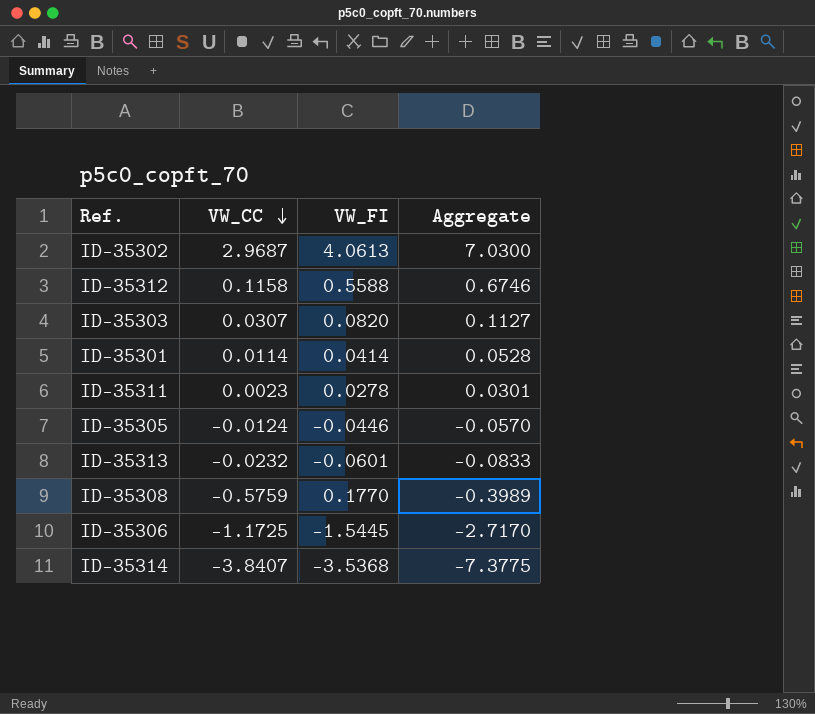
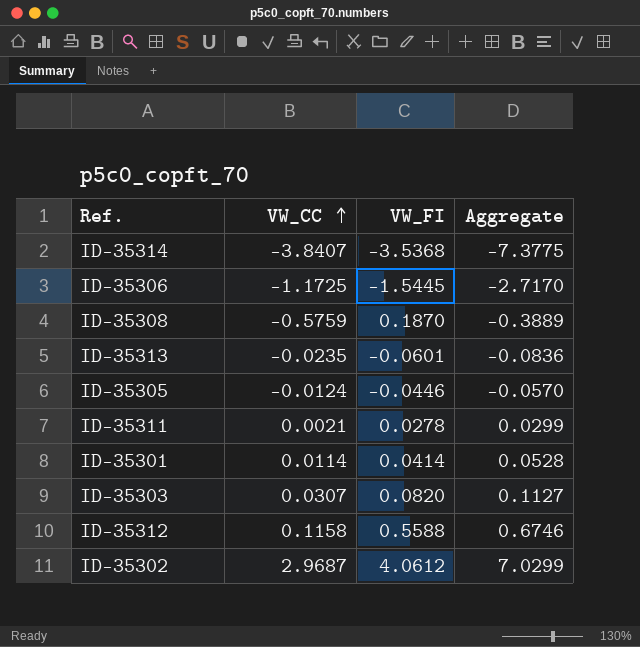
row order: VW_CC descending -> VW_CC ascending
ID-35308 | VW_FI: 0.1770 -> 0.1870
ID-35308 | Aggregate: -0.3989 -> -0.3889
ID-35313 | VW_CC: -0.0232 -> -0.0235
ID-35313 | Aggregate: -0.0833 -> -0.0836
ID-35311 | VW_CC: 0.0023 -> 0.0021
ID-35311 | Aggregate: 0.0301 -> 0.0299
ID-35302 | VW_FI: 4.0613 -> 4.0612
ID-35302 | Aggregate: 7.0300 -> 7.0299

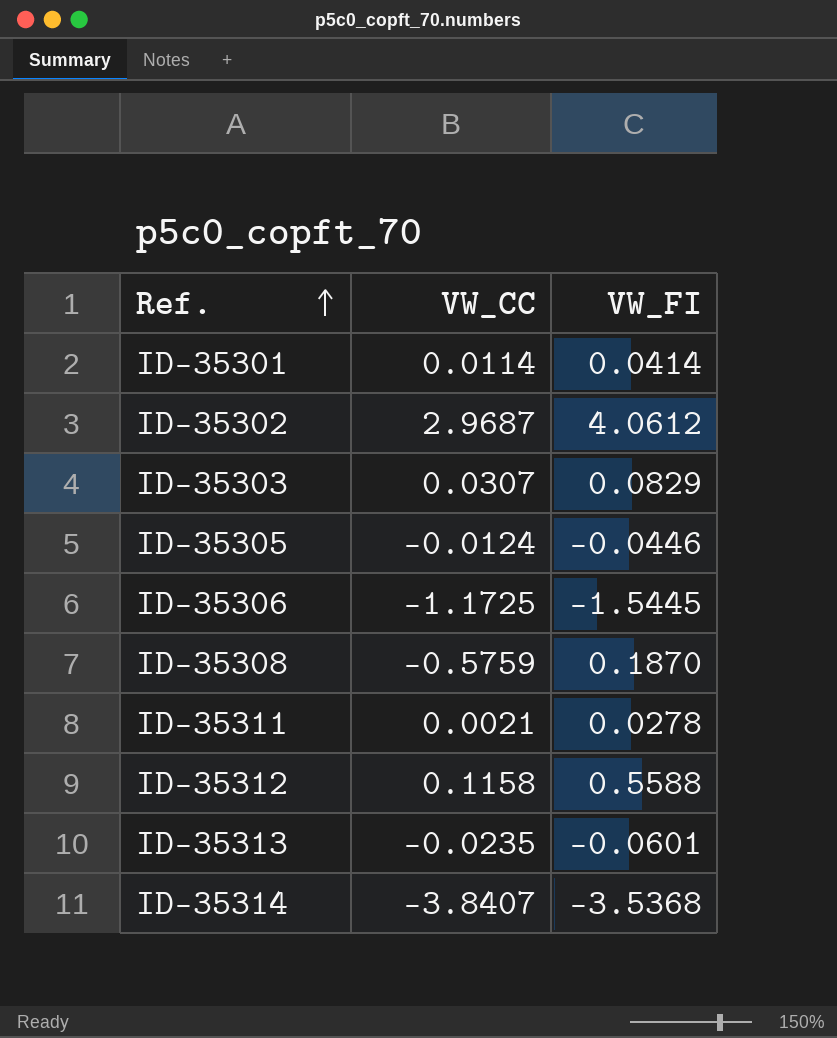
row order: VW_CC ascending -> Ref. ascending
column Aggregate | formula: [VW_CC] + [VW_FI] -> none
ID-35303 | VW_FI: 0.0820 -> 0.0829

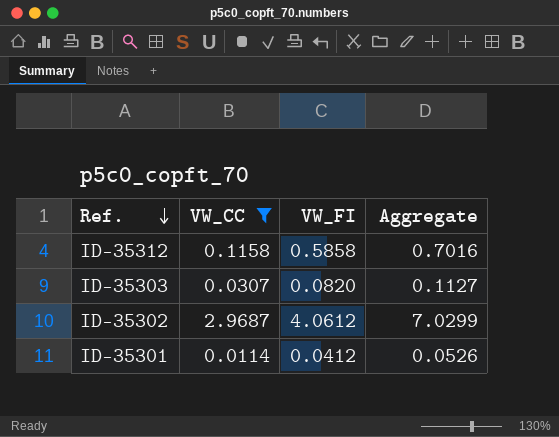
filter: none -> VW_CC >= 0.0114
row order: Ref. ascending -> Ref. descending
column Aggregate | formula: none -> [VW_CC] + [VW_FI]
ID-35312 | VW_FI: 0.5588 -> 0.5858
ID-35303 | VW_FI: 0.0829 -> 0.0820
ID-35301 | VW_FI: 0.0414 -> 0.0412

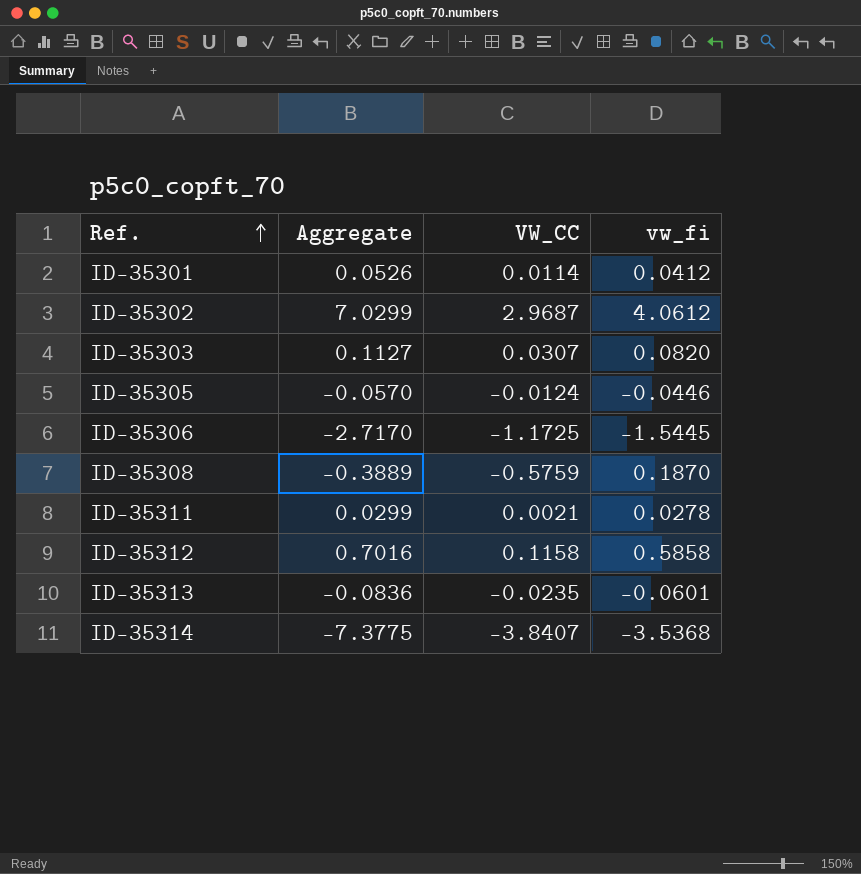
filter: VW_CC >= 0.0114 -> none
row order: Ref. descending -> Ref. ascending
column Aggregate | position: 4 -> 2
column name: VW_FI -> vw_fi

